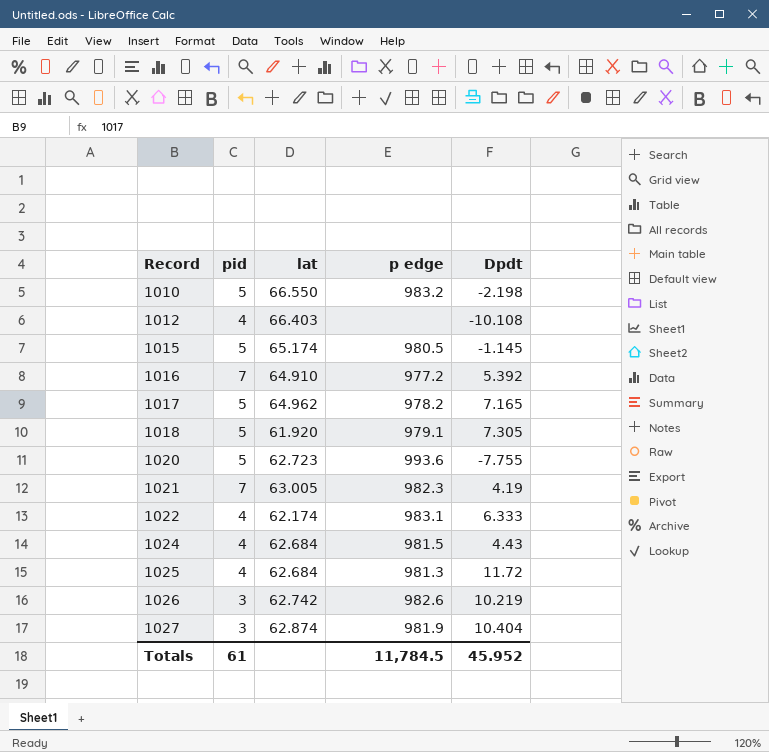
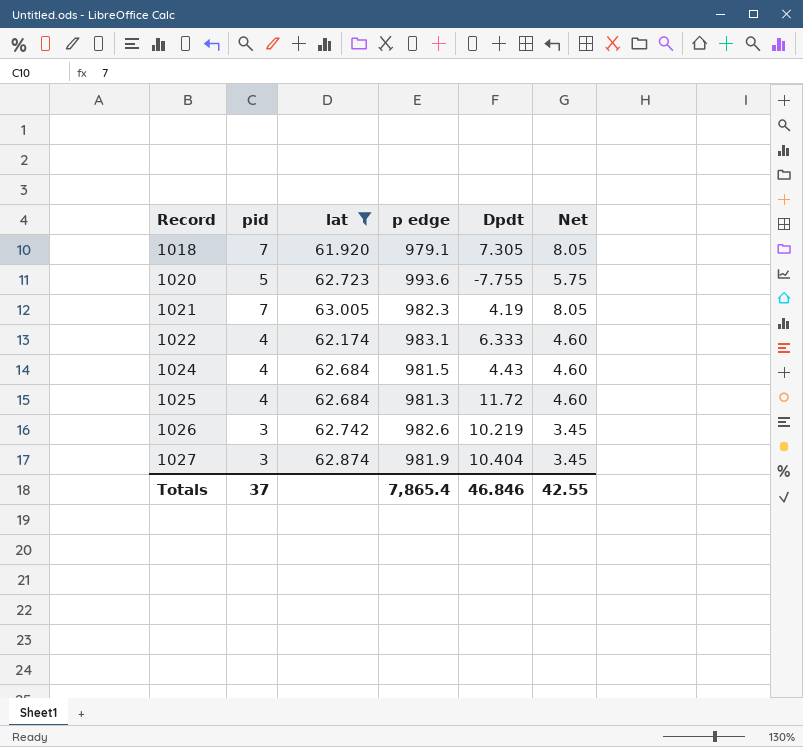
filter: none -> lat <= 63.005
column Net | formula: none -> [pid] * 1.15
1018 | pid: 5 -> 7
Totals | pid: 61 -> 37
Totals | p edge: 11,784.5 -> 7,865.4
Totals | Dpdt: 45.952 -> 46.846

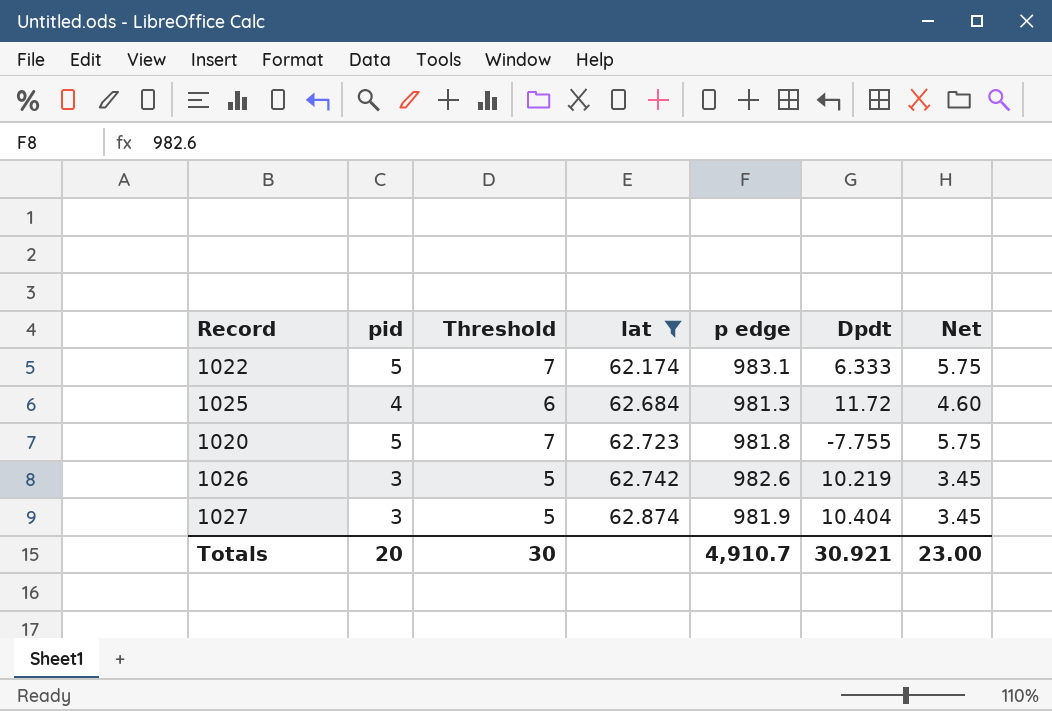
row order: Record ascending -> lat ascending
column Threshold | formula: none -> [pid] + 2
row 1018: 7 | 61.920 | 979.1 | 7.305 | 8.05 -> none
row 1021: 7 | 63.005 | 982.3 | 4.19 | 8.05 -> none
row 1024: 4 | 62.684 | 981.5 | 4.43 | 4.60 -> none
1022 | pid: 4 -> 5
1022 | Net: 4.60 -> 5.75
1020 | p edge: 993.6 -> 981.8
Totals | pid: 37 -> 20
Totals | p edge: 7,865.4 -> 4,910.7
Totals | Dpdt: 46.846 -> 30.921
Totals | Net: 42.55 -> 23.00

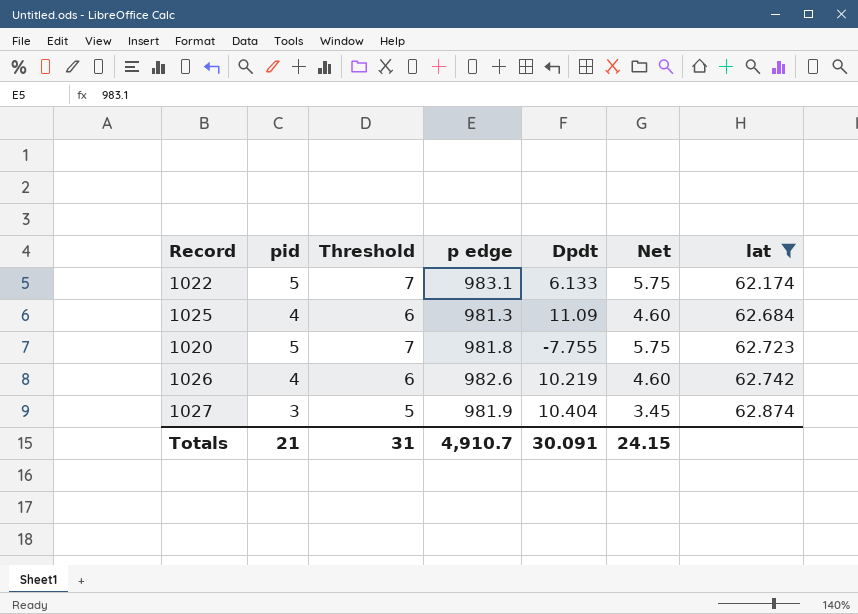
column lat | position: 4 -> 7
1022 | Dpdt: 6.333 -> 6.133
1025 | Dpdt: 11.72 -> 11.09
1026 | pid: 3 -> 4
1026 | Threshold: 5 -> 6
1026 | Net: 3.45 -> 4.60
Totals | pid: 20 -> 21
Totals | Threshold: 30 -> 31
Totals | Dpdt: 30.921 -> 30.091
Totals | Net: 23.00 -> 24.15

